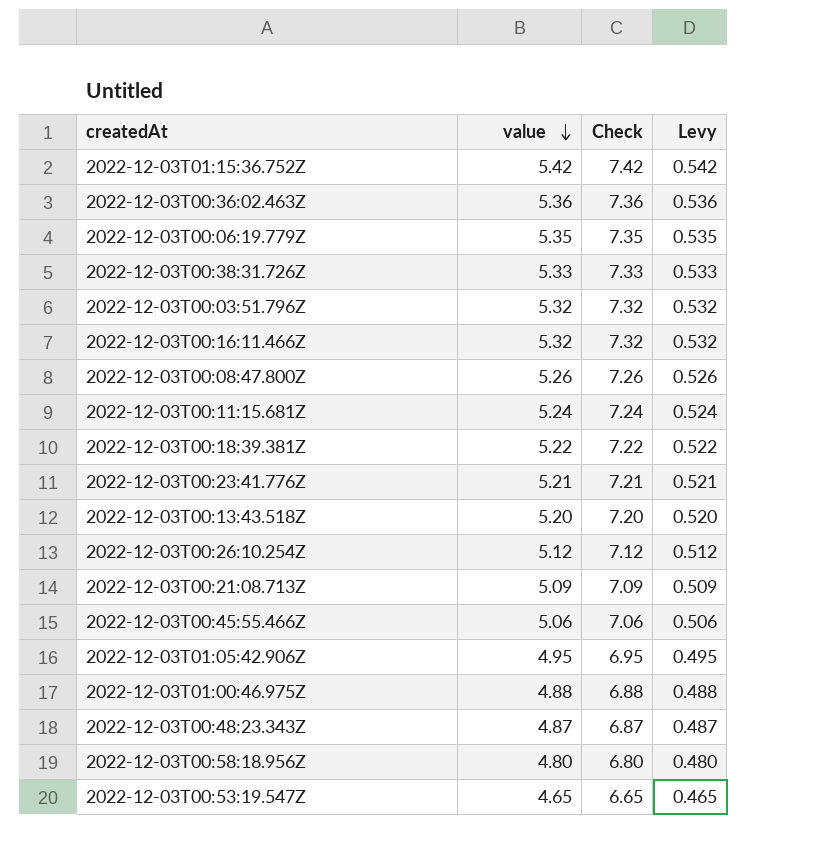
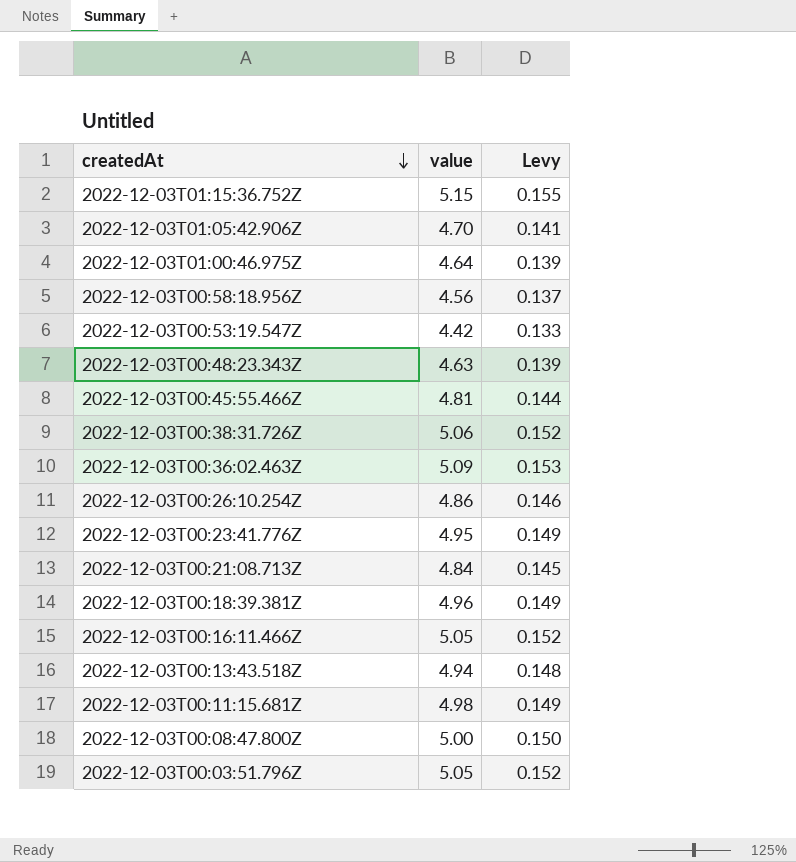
row order: value descending -> createdAt descending
column Check | formula: [value] + 2 -> none
column Levy | formula: [value] * 0.1 -> [value] * 0.03
row 2022-12-03T00:06:19.779Z: 5.35 | 7.35 | 0.535 -> none
2022-12-03T01:15:36.752Z | value: 5.42 -> 5.15
2022-12-03T01:05:42.906Z | value: 4.95 -> 4.70
2022-12-03T01:00:46.975Z | value: 4.88 -> 4.64
2022-12-03T00:58:18.956Z | value: 4.80 -> 4.56
2022-12-03T00:53:19.547Z | value: 4.65 -> 4.42
2022-12-03T00:48:23.343Z | value: 4.87 -> 4.63
2022-12-03T00:45:55.466Z | value: 5.06 -> 4.81
2022-12-03T00:38:31.726Z | value: 5.33 -> 5.06
2022-12-03T00:36:02.463Z | value: 5.36 -> 5.09
2022-12-03T00:26:10.254Z | value: 5.12 -> 4.86
2022-12-03T00:23:41.776Z | value: 5.21 -> 4.95
2022-12-03T00:21:08.713Z | value: 5.09 -> 4.84
2022-12-03T00:18:39.381Z | value: 5.22 -> 4.96
2022-12-03T00:16:11.466Z | value: 5.32 -> 5.05
2022-12-03T00:13:43.518Z | value: 5.20 -> 4.94
2022-12-03T00:11:15.681Z | value: 5.24 -> 4.98
2022-12-03T00:08:47.800Z | value: 5.26 -> 5.00
2022-12-03T00:03:51.796Z | value: 5.32 -> 5.05

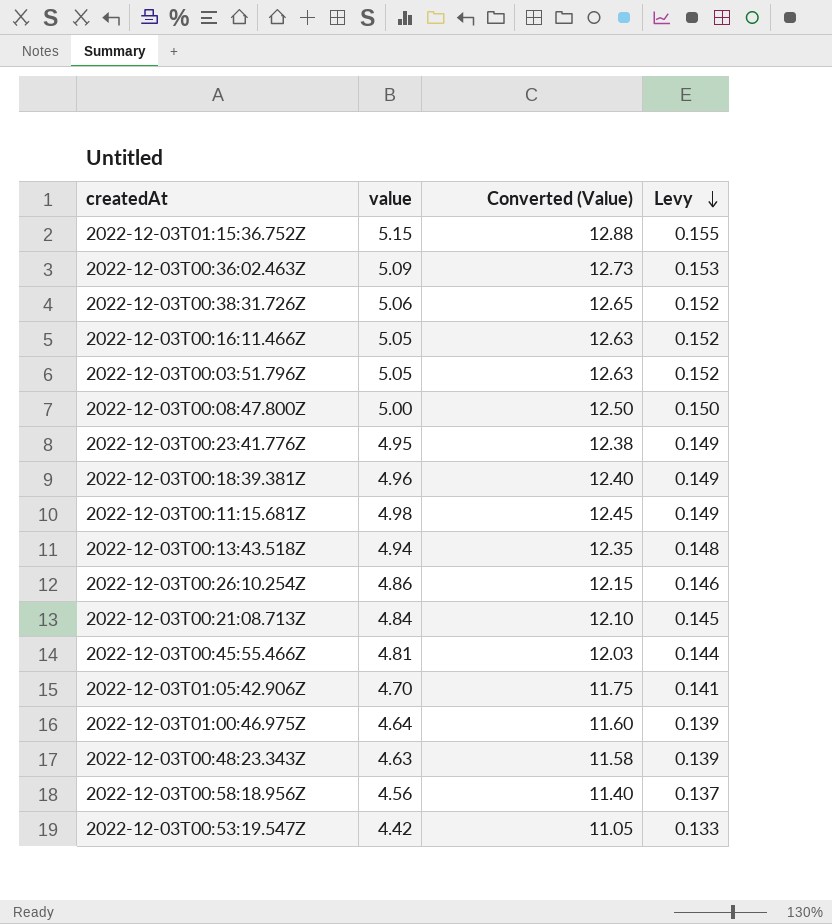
row order: createdAt descending -> Levy descending
column Converted (Value) | formula: none -> [value] * 2.5

